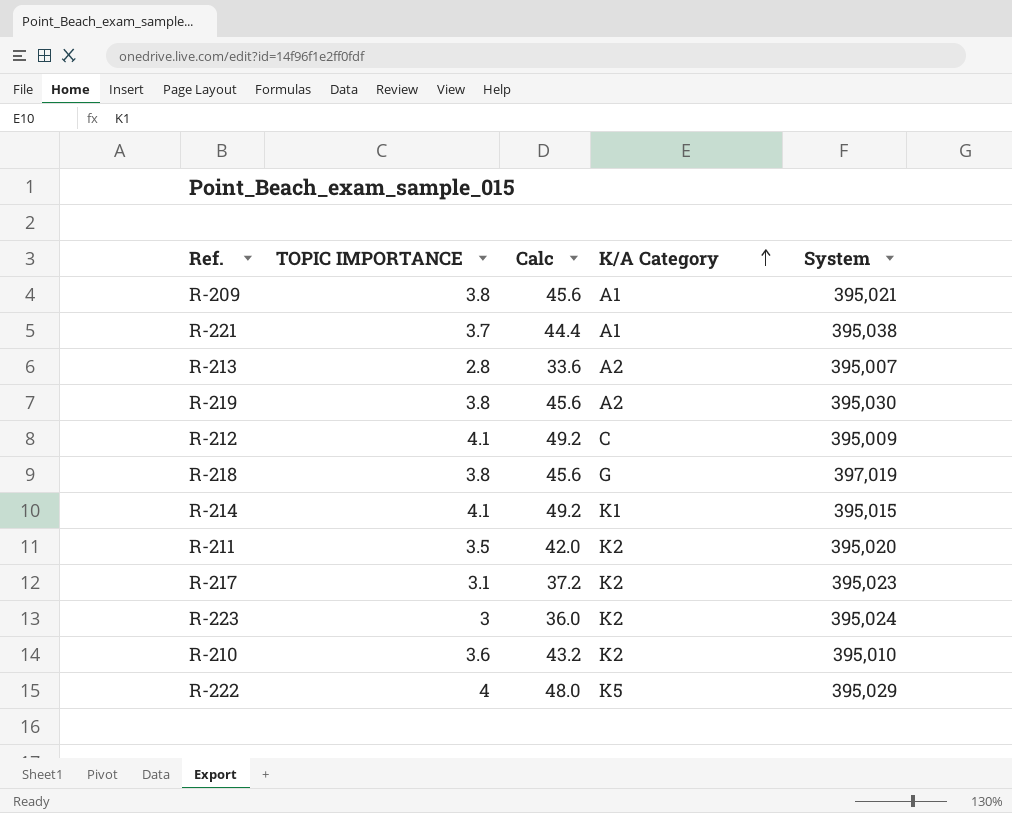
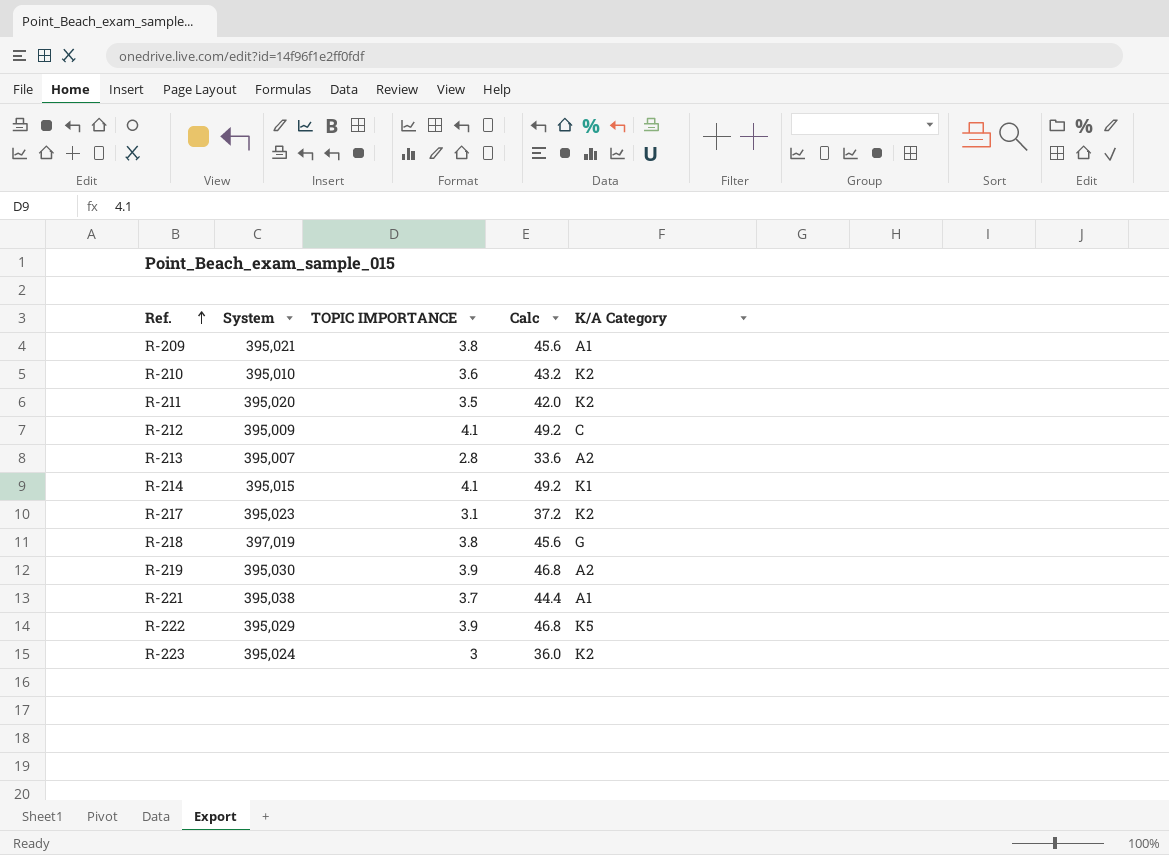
row order: K/A Category ascending -> Ref. ascending
column System | position: 5 -> 2
R-219 | TOPIC IMPORTANCE: 3.8 -> 3.9
R-219 | Calc: 45.6 -> 46.8
R-222 | TOPIC IMPORTANCE: 4 -> 3.9
R-222 | Calc: 48.0 -> 46.8

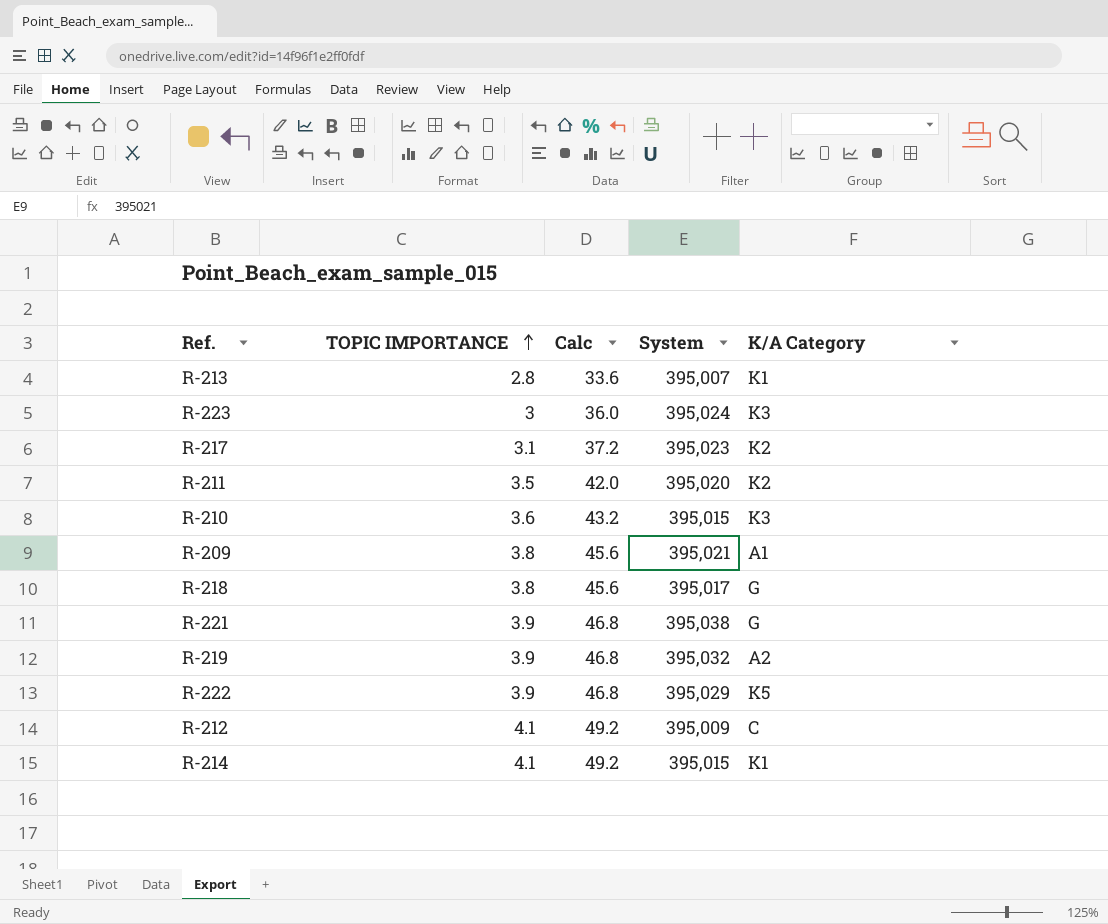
row order: Ref. ascending -> TOPIC IMPORTANCE ascending
column System | position: 2 -> 4
R-213 | K/A Category: A2 -> K1
R-223 | K/A Category: K2 -> K3
R-210 | System: 395,010 -> 395,015
R-210 | K/A Category: K2 -> K3
R-218 | System: 397,019 -> 395,017
R-221 | TOPIC IMPORTANCE: 3.7 -> 3.9
R-221 | Calc: 44.4 -> 46.8
R-221 | K/A Category: A1 -> G
R-219 | System: 395,030 -> 395,032

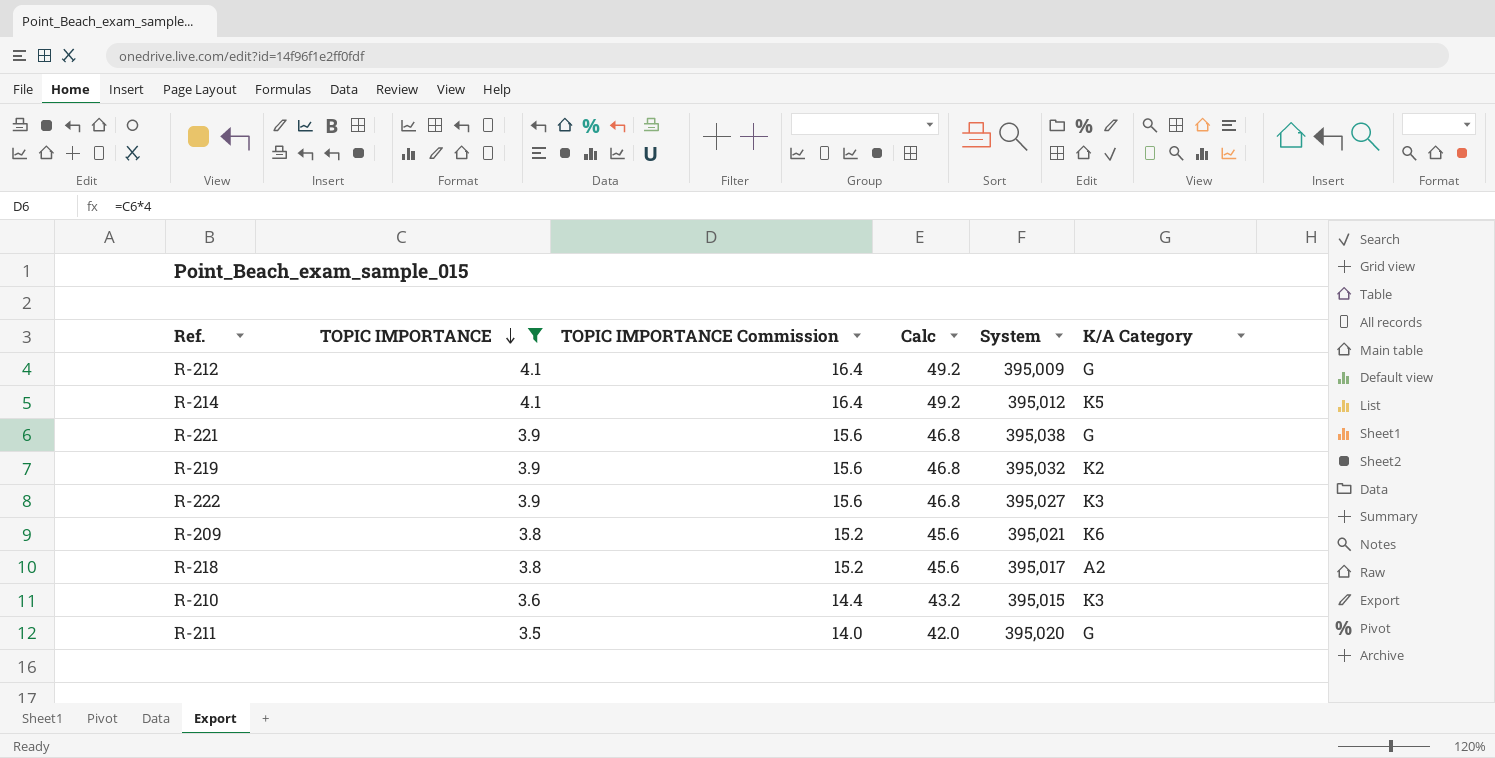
filter: none -> TOPIC IMPORTANCE >= 3.5
row order: TOPIC IMPORTANCE ascending -> TOPIC IMPORTANCE descending
column TOPIC IMPORTANCE Commission | formula: none -> [TOPIC IMPORTANCE] * 4
R-212 | K/A Category: C -> G
R-214 | System: 395,015 -> 395,012
R-214 | K/A Category: K1 -> K5
R-219 | K/A Category: A2 -> K2
R-222 | System: 395,029 -> 395,027
R-222 | K/A Category: K5 -> K3
R-209 | K/A Category: A1 -> K6
R-218 | K/A Category: G -> A2
R-211 | K/A Category: K2 -> G

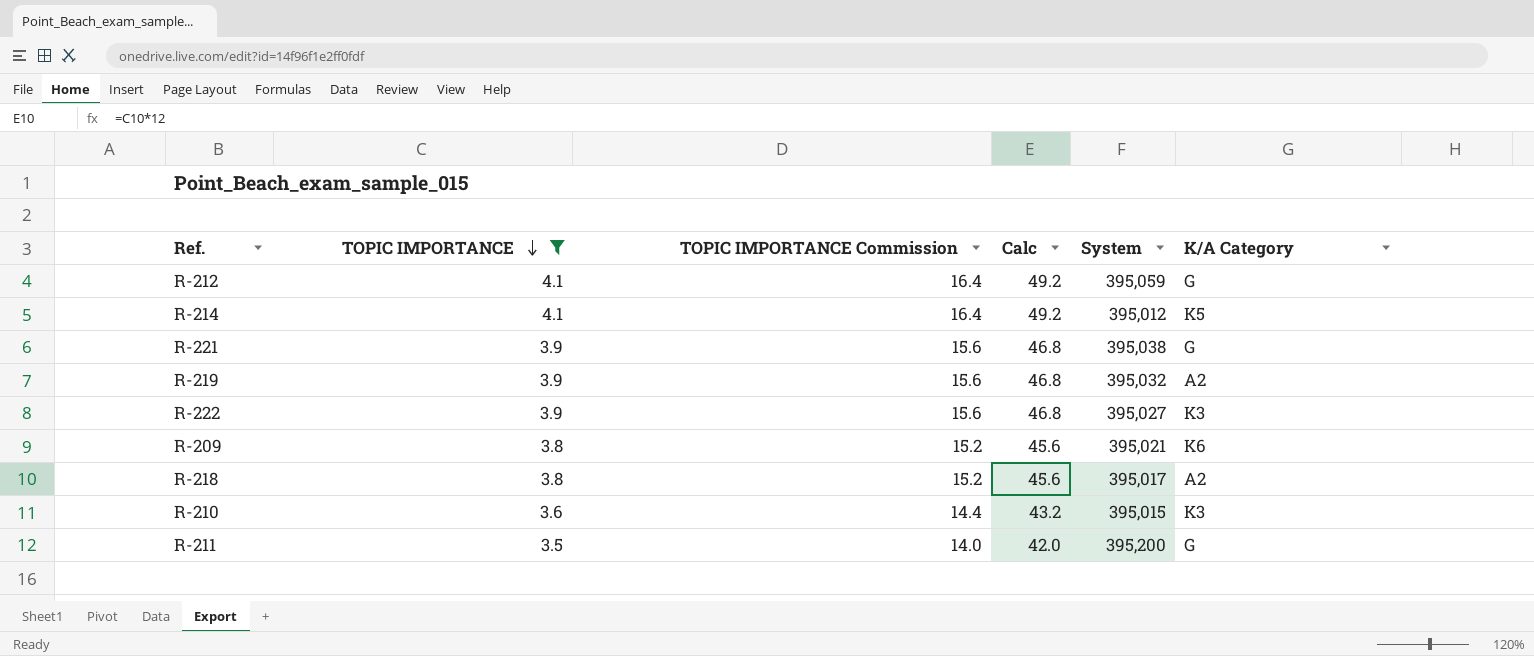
R-212 | System: 395,009 -> 395,059
R-219 | K/A Category: K2 -> A2
R-211 | System: 395,020 -> 395,200

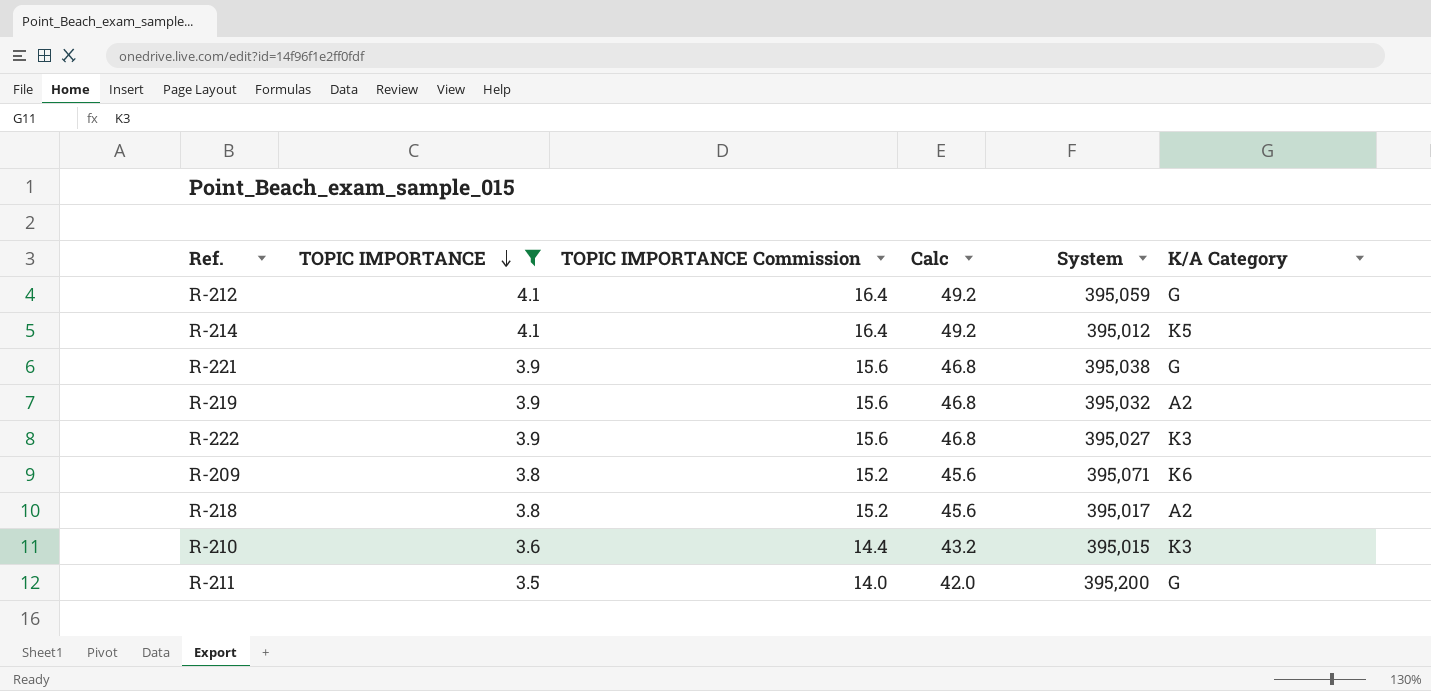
R-209 | System: 395,021 -> 395,071

